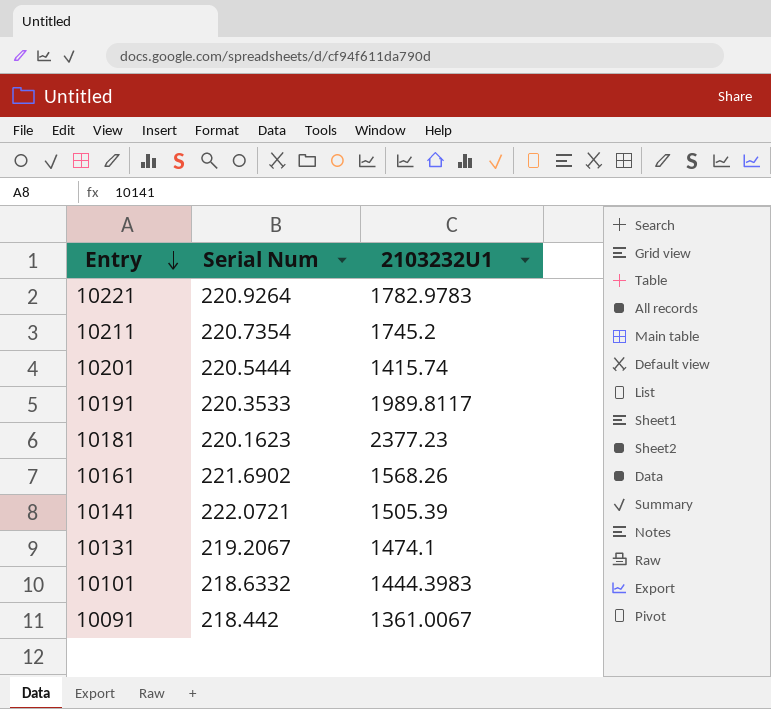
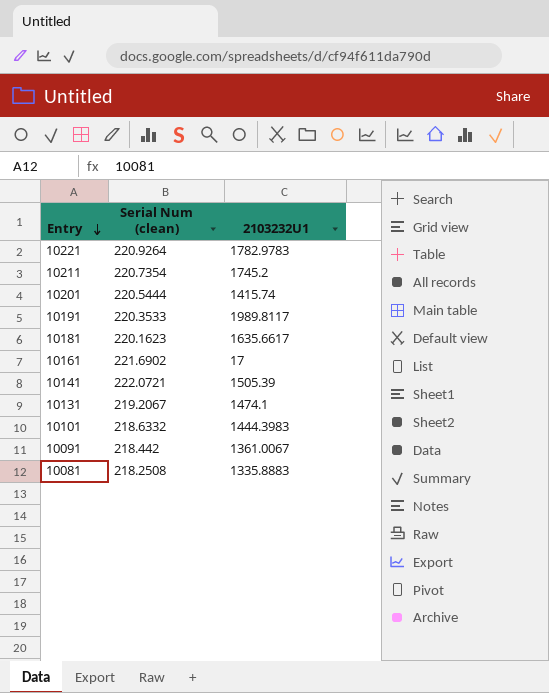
column name: Serial Num -> Serial Num (clean)
10181 | 2103232U1: 2377.23 -> 1635.6617
10161 | 2103232U1: 1568.26 -> 17
row 10081: none -> 218.2508 | 1335.8883

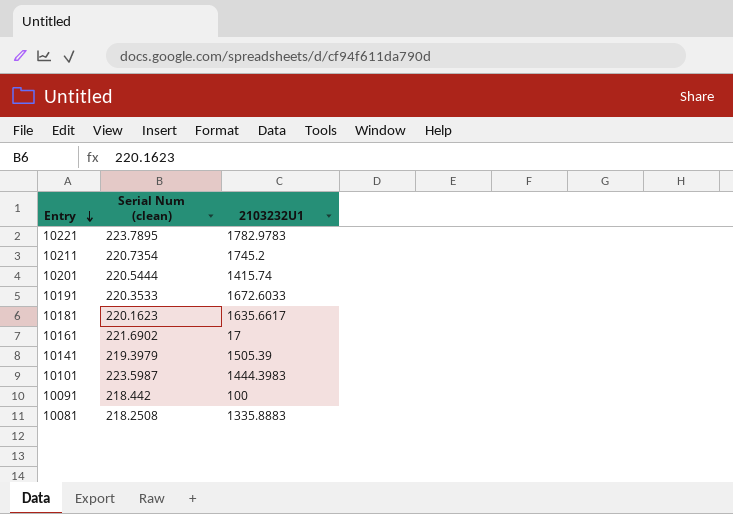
row 10131: 219.2067 | 1474.1 -> none
10221 | Serial Num (clean): 220.9264 -> 223.7895
10191 | 2103232U1: 1989.8117 -> 1672.6033
10141 | Serial Num (clean): 222.0721 -> 219.3979
10101 | Serial Num (clean): 218.6332 -> 223.5987
10091 | 2103232U1: 1361.0067 -> 100

